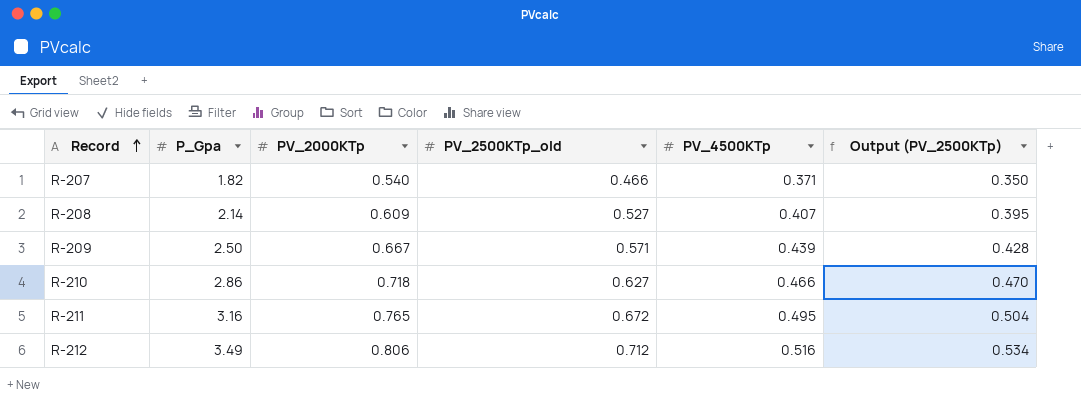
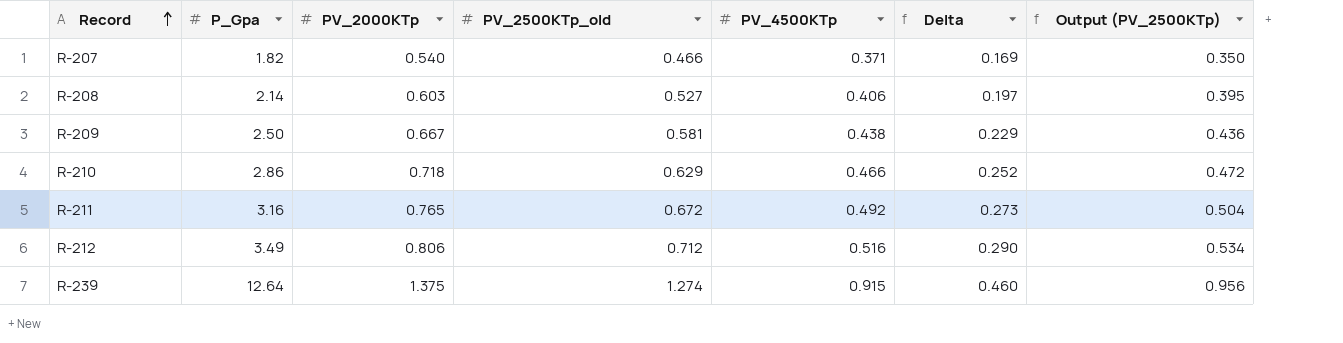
column Delta | formula: none -> [PV_2000KTp] - [PV_4500KTp]
R-208 | PV_2000KTp: 0.609 -> 0.603
R-208 | PV_4500KTp: 0.407 -> 0.406
R-209 | PV_2500KTp_old: 0.571 -> 0.581
R-209 | PV_4500KTp: 0.439 -> 0.438
R-209 | Output (PV_2500KTp): 0.428 -> 0.436
R-210 | PV_2500KTp_old: 0.627 -> 0.629
R-210 | Output (PV_2500KTp): 0.470 -> 0.472
R-211 | PV_4500KTp: 0.495 -> 0.492
row R-239: none -> 12.64 | 1.375 | 1.274 | 0.915 | 0.460 | 0.956

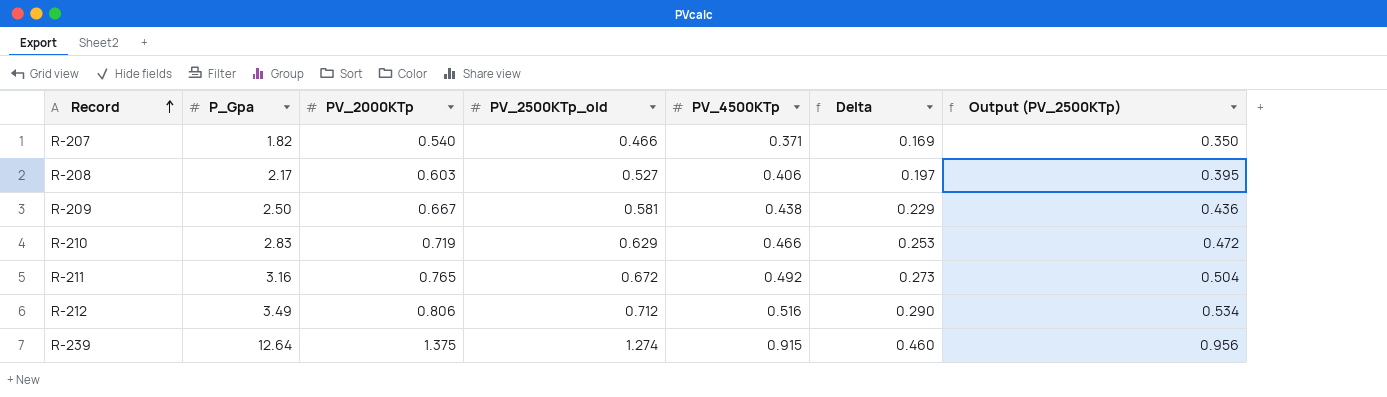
R-208 | P_Gpa: 2.14 -> 2.17
R-210 | P_Gpa: 2.86 -> 2.83
R-210 | PV_2000KTp: 0.718 -> 0.719
R-210 | Delta: 0.252 -> 0.253

